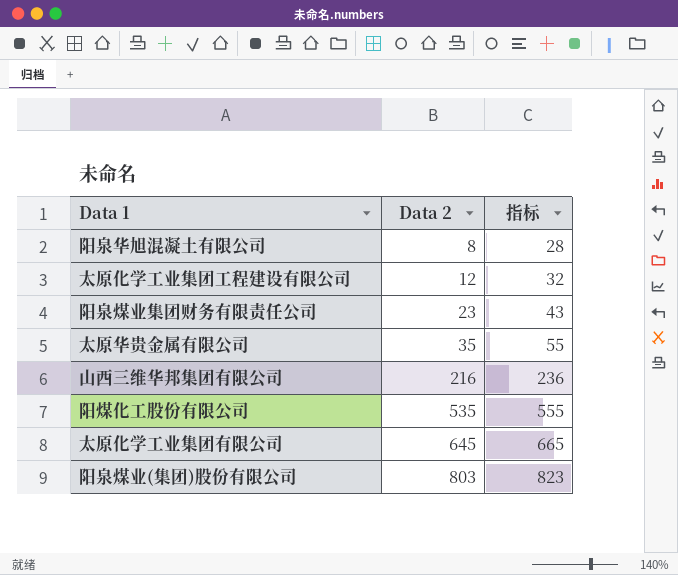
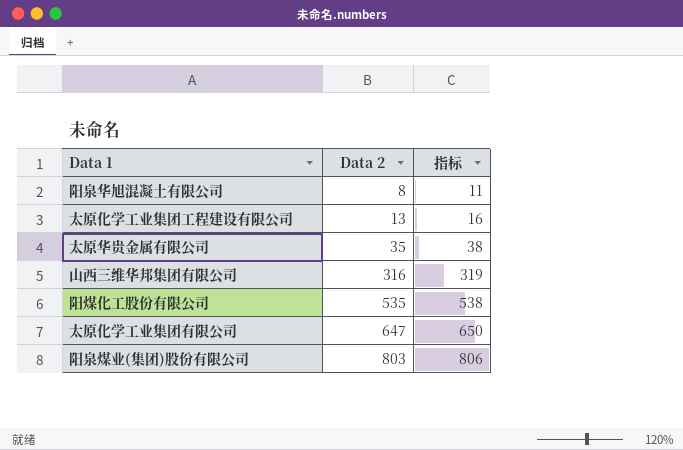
column 指标 | formula: [Data 2] + 20 -> [Data 2] + 3
row 阳泉煤业集团财务有限责任公司: 23 | 43 -> none
太原化学工业集团工程建设有限公司 | Data 2: 12 -> 13
山西三维华邦集团有限公司 | Data 2: 216 -> 316
太原化学工业集团有限公司 | Data 2: 645 -> 647

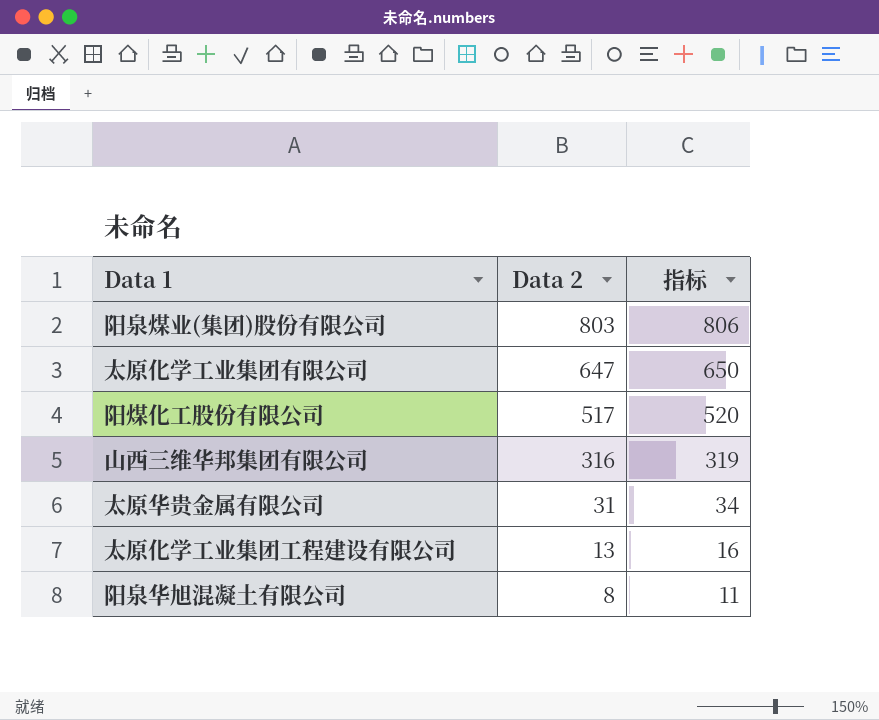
row order: Data 2 ascending -> Data 2 descending
阳煤化工股份有限公司 | Data 2: 535 -> 517
阳煤化工股份有限公司 | 指标: 538 -> 520
太原华贵金属有限公司 | Data 2: 35 -> 31
太原华贵金属有限公司 | 指标: 38 -> 34

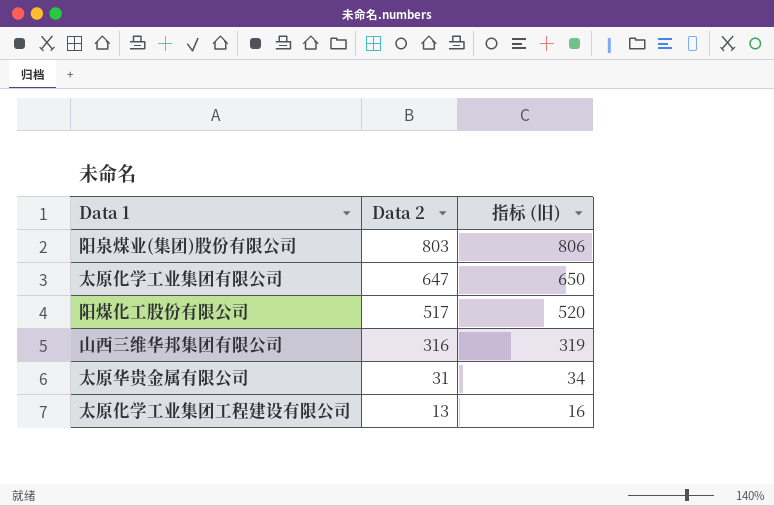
column name: 指标 -> 指标 (旧)
row 阳泉华旭混凝土有限公司: 8 | 11 -> none

